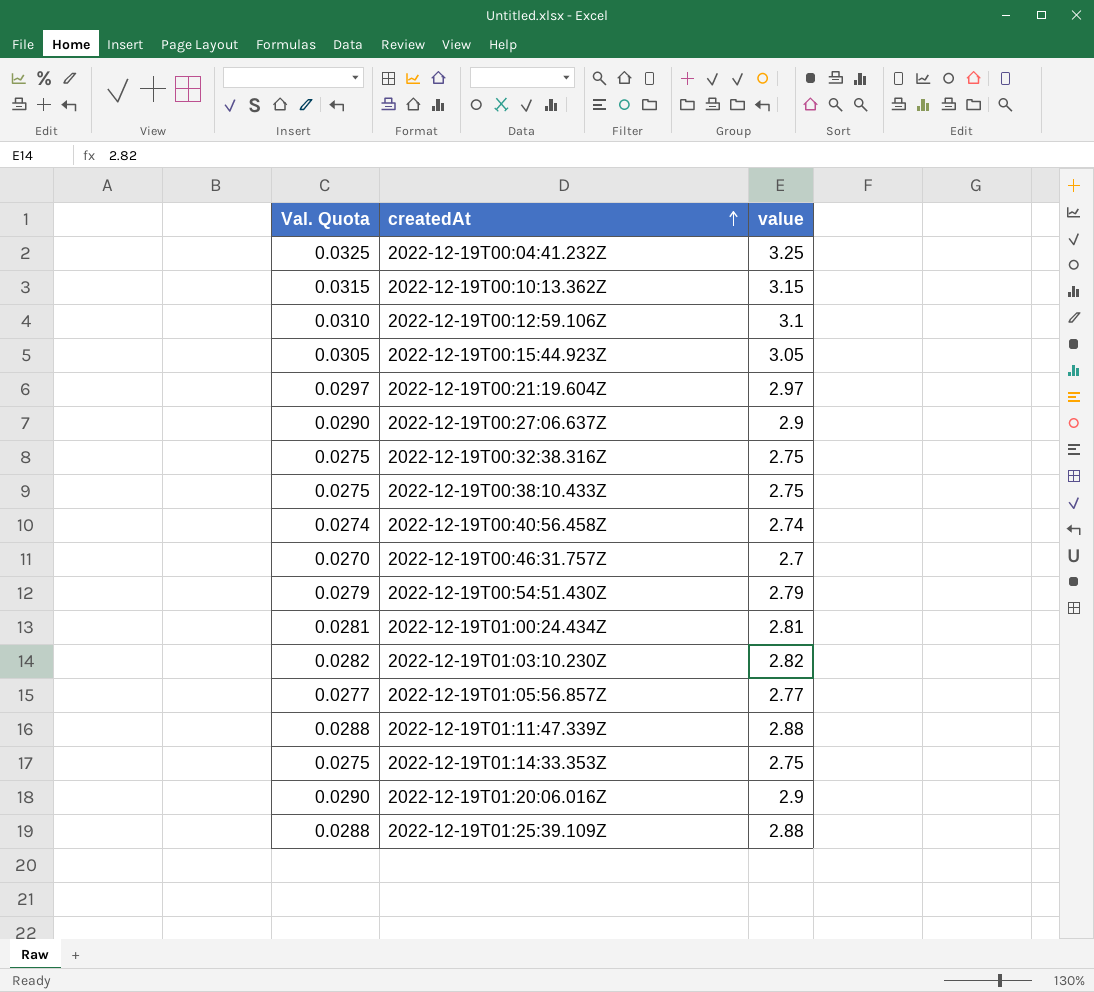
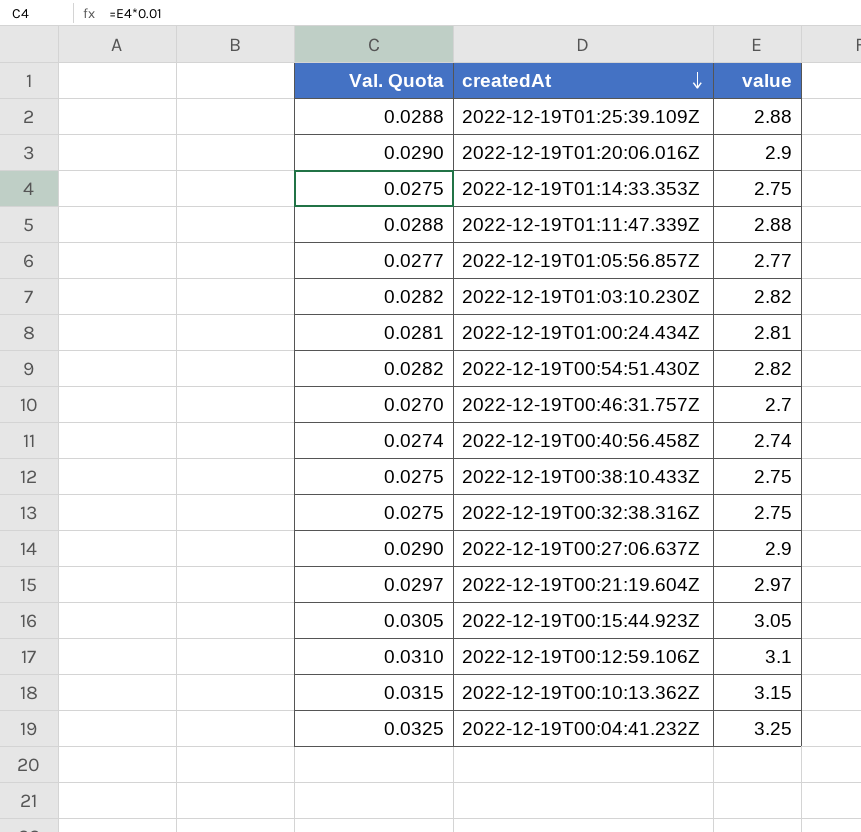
row order: createdAt ascending -> createdAt descending
2022-12-19T00:54:51.430Z | Val. Quota: 0.0279 -> 0.0282
2022-12-19T00:54:51.430Z | value: 2.79 -> 2.82

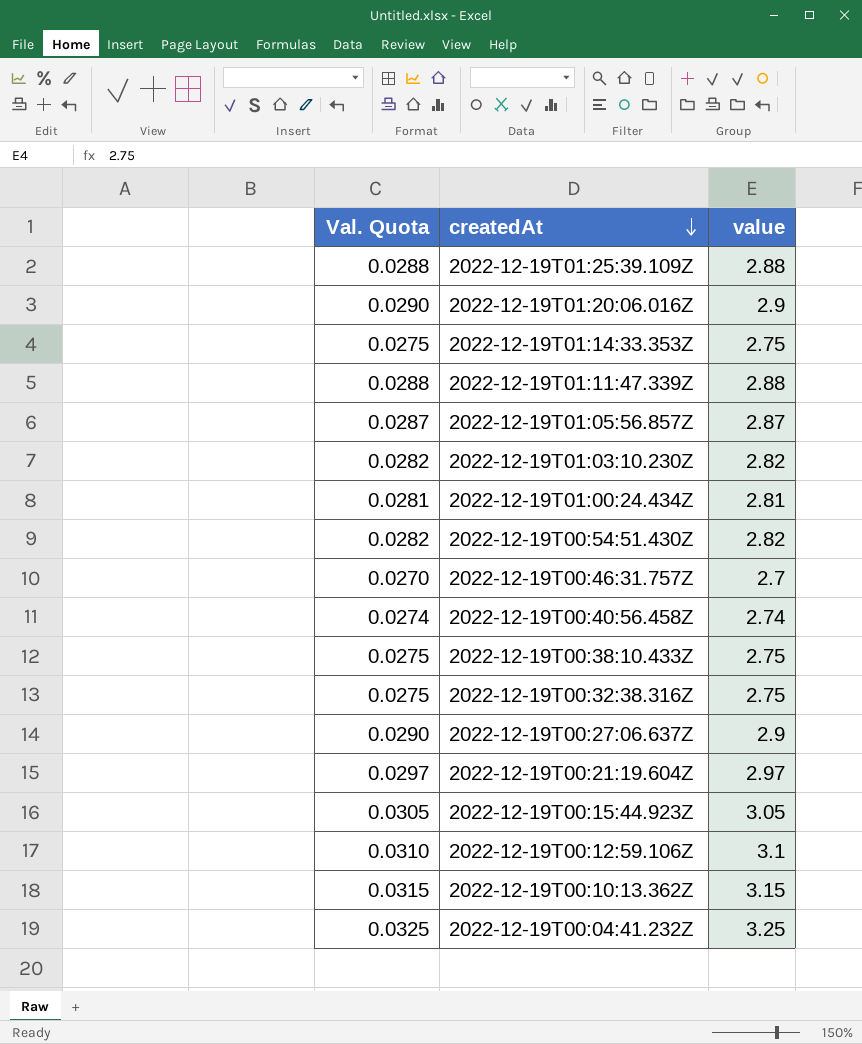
2022-12-19T01:05:56.857Z | Val. Quota: 0.0277 -> 0.0287
2022-12-19T01:05:56.857Z | value: 2.77 -> 2.87

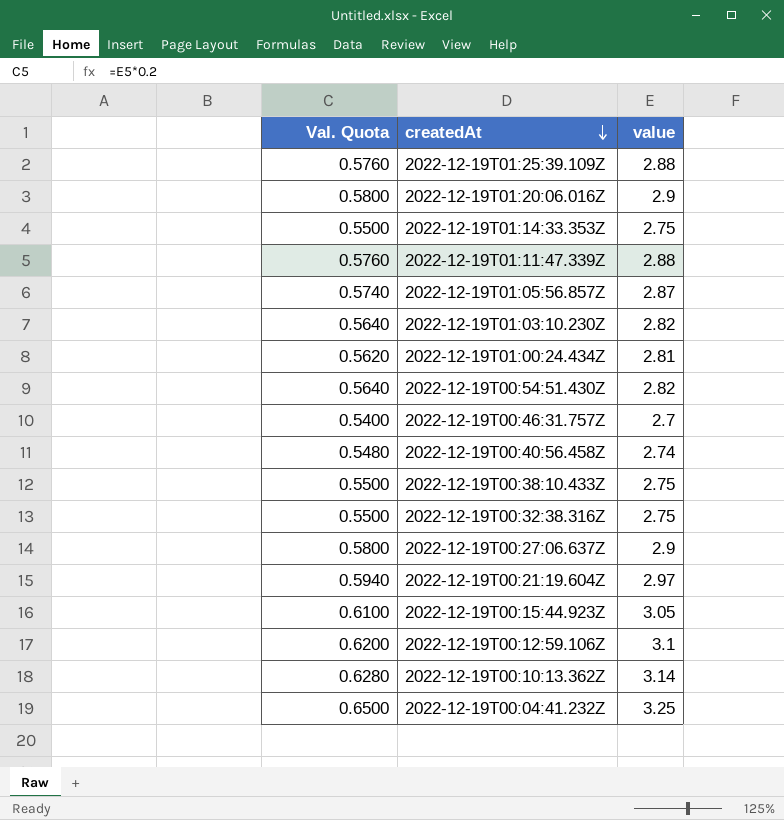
column Val. Quota | formula: [value] * 0.01 -> [value] * 0.2
2022-12-19T00:10:13.362Z | value: 3.15 -> 3.14

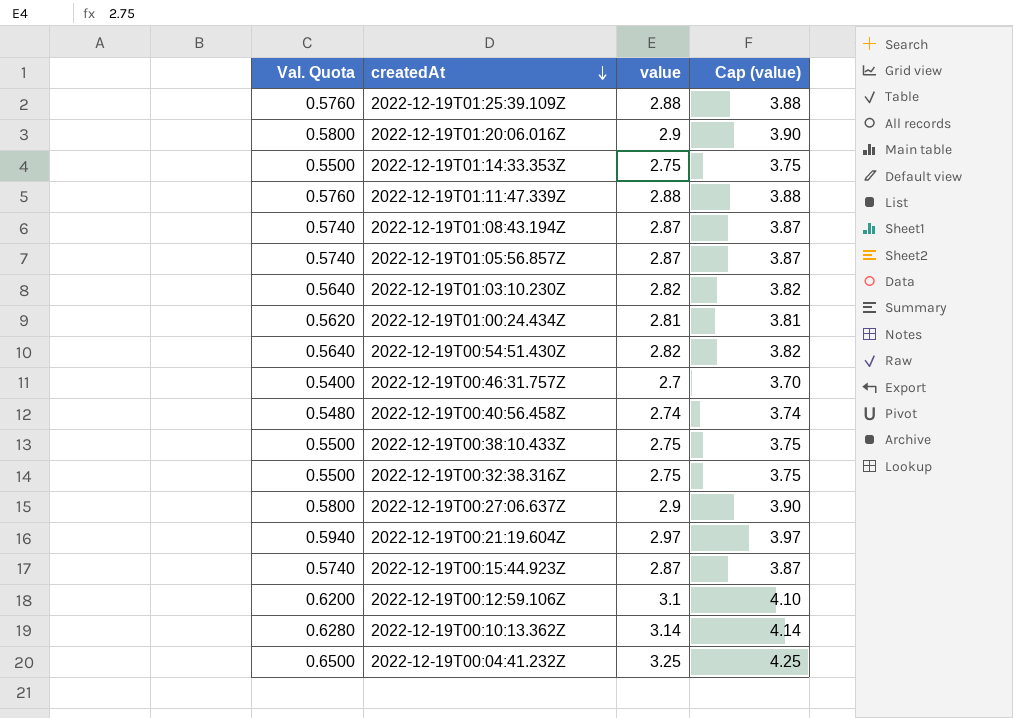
column Cap (value) | formula: none -> [value] + 1
row 2022-12-19T01:08:43.194Z: none -> 0.5740 | 2.87 | 3.87
2022-12-19T00:15:44.923Z | Val. Quota: 0.6100 -> 0.5740
2022-12-19T00:15:44.923Z | value: 3.05 -> 2.87

